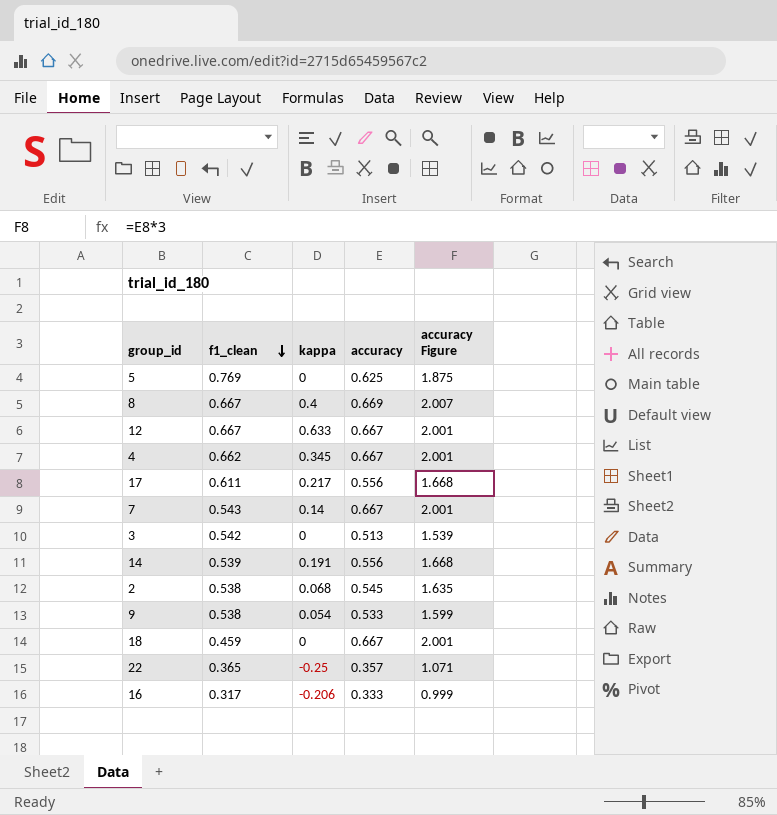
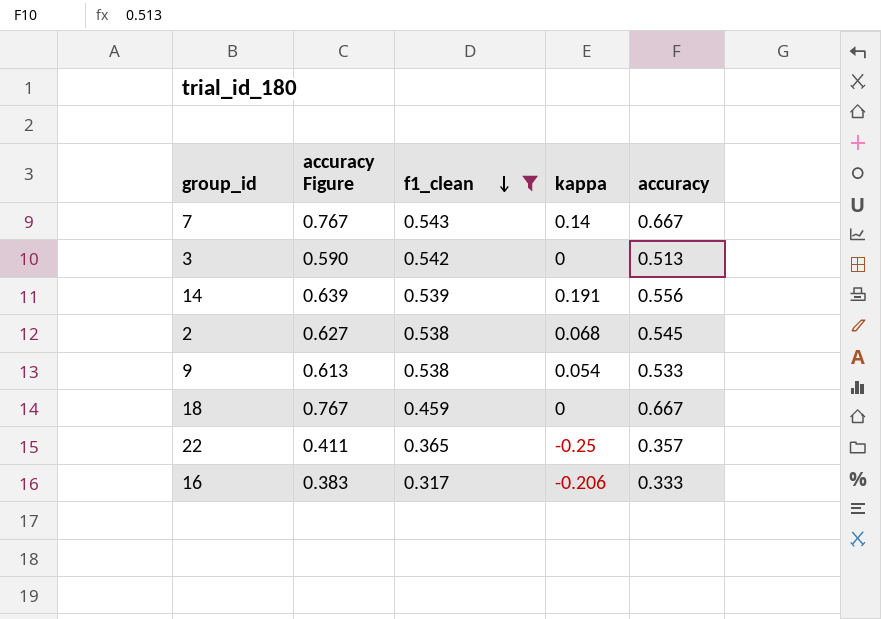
filter: none -> f1_clean <= 0.543
column accuracy Figure | formula: [accuracy] * 3 -> [accuracy] * 1.15
column accuracy Figure | position: 5 -> 2

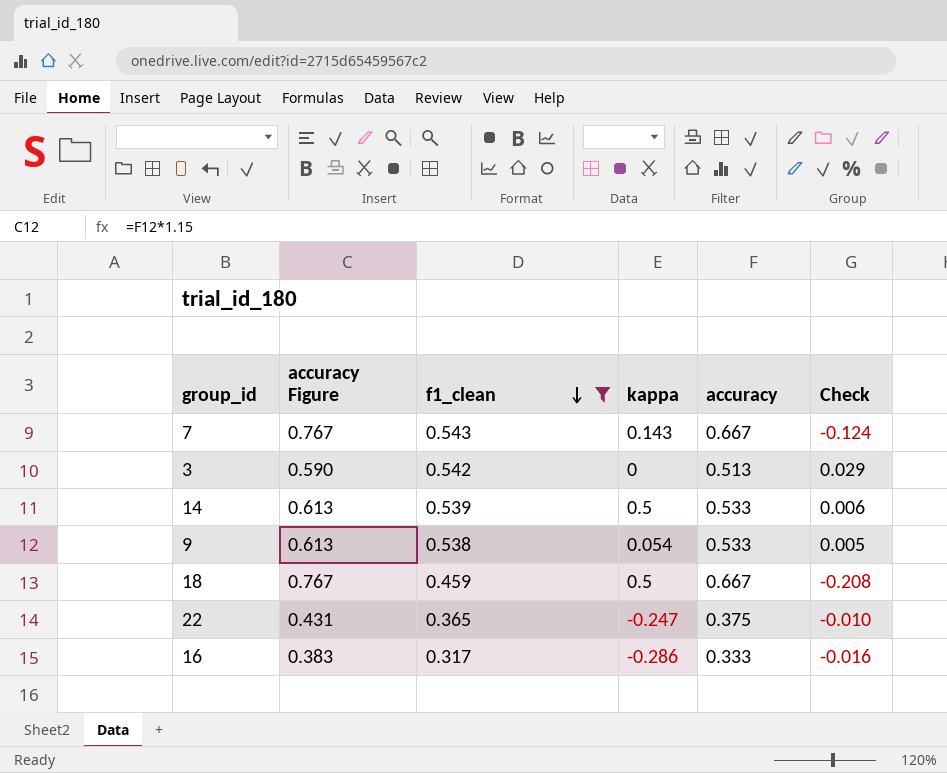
column Check | formula: none -> [f1_clean] - [accuracy]
row 2: 0.627 | 0.538 | 0.068 | 0.545 -> none
7 | kappa: 0.14 -> 0.143
14 | accuracy Figure: 0.639 -> 0.613
14 | kappa: 0.191 -> 0.5
14 | accuracy: 0.556 -> 0.533
18 | kappa: 0 -> 0.5
22 | accuracy Figure: 0.411 -> 0.431
22 | kappa: -0.25 -> -0.247
22 | accuracy: 0.357 -> 0.375
16 | kappa: -0.206 -> -0.286

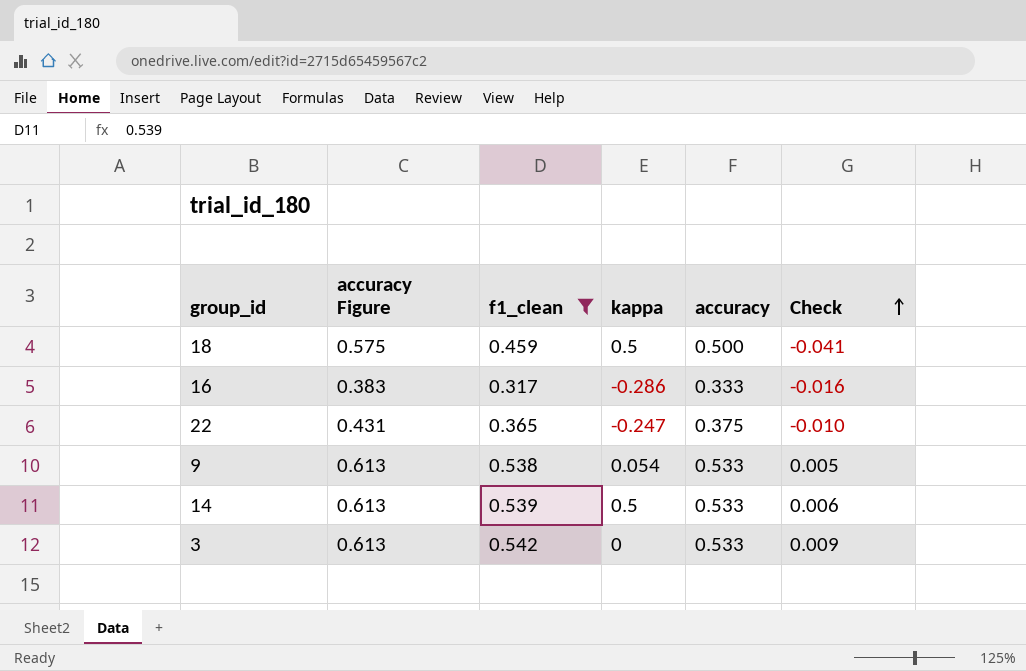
row order: f1_clean descending -> Check ascending
row 7: 0.767 | 0.543 | 0.143 | 0.667 | -0.124 -> none
18 | accuracy Figure: 0.767 -> 0.575
18 | accuracy: 0.667 -> 0.500
18 | Check: -0.208 -> -0.041
3 | accuracy Figure: 0.590 -> 0.613
3 | accuracy: 0.513 -> 0.533
3 | Check: 0.029 -> 0.009

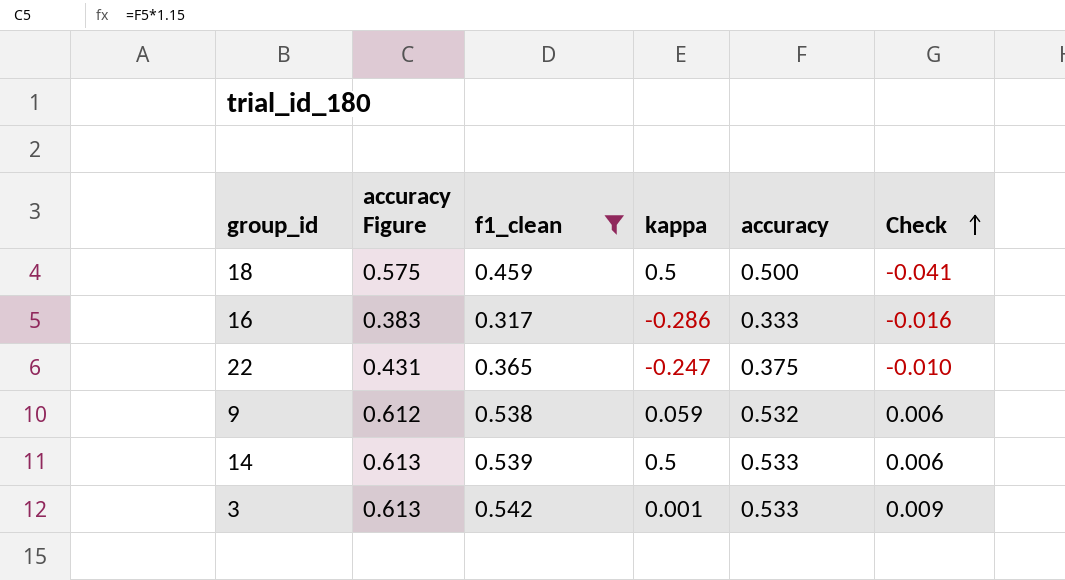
9 | accuracy Figure: 0.613 -> 0.612
9 | kappa: 0.054 -> 0.059
9 | accuracy: 0.533 -> 0.532
9 | Check: 0.005 -> 0.006
3 | kappa: 0 -> 0.001

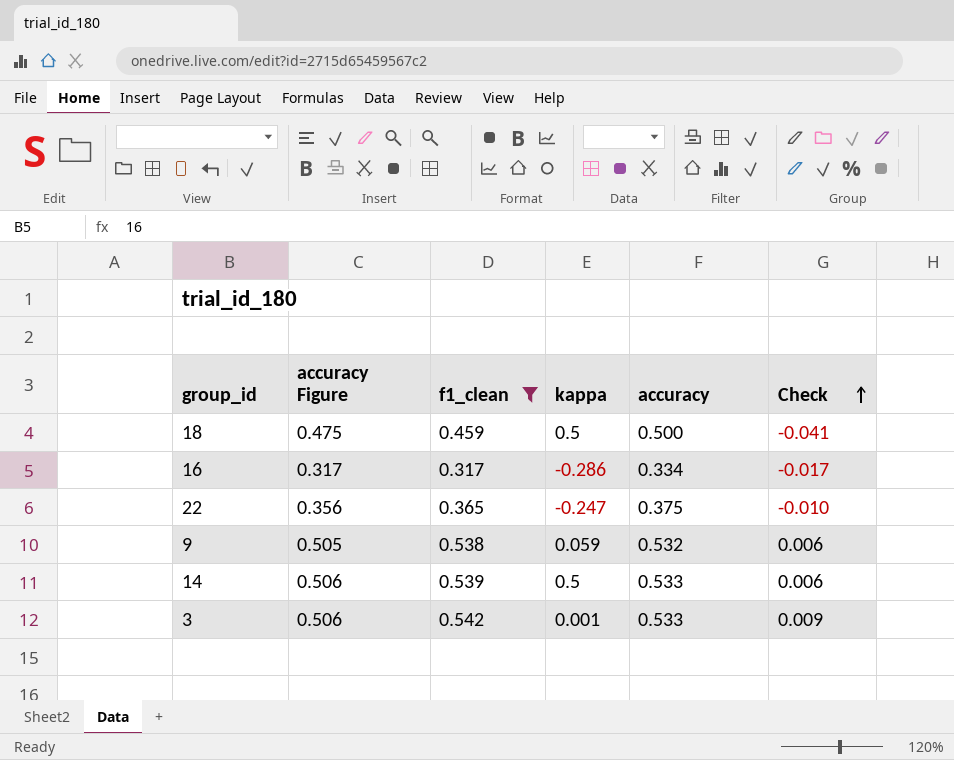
column accuracy Figure | formula: [accuracy] * 1.15 -> [accuracy] * 0.95
16 | accuracy: 0.333 -> 0.334
16 | Check: -0.016 -> -0.017

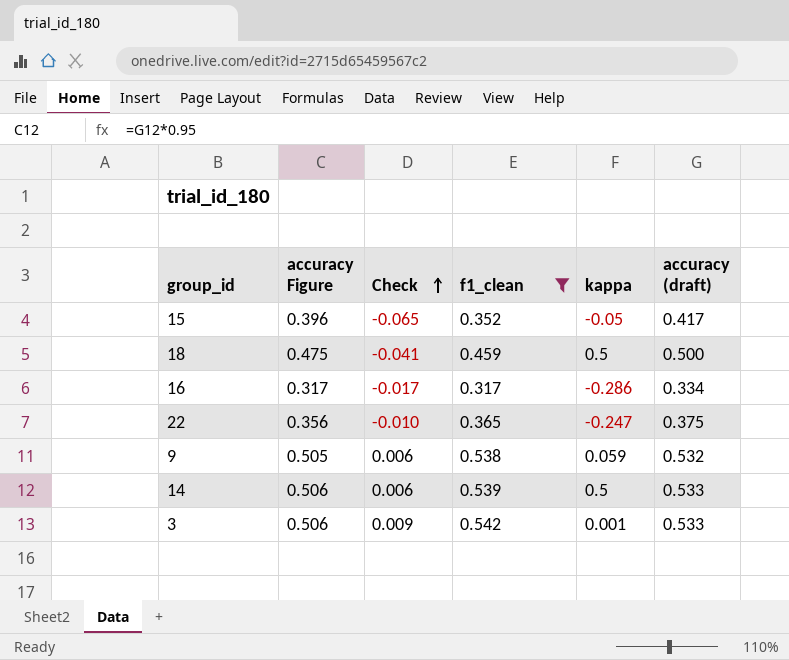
column Check | position: 6 -> 3
column name: accuracy -> accuracy (draft)
row 15: none -> 0.396 | -0.065 | 0.352 | -0.05 | 0.417

